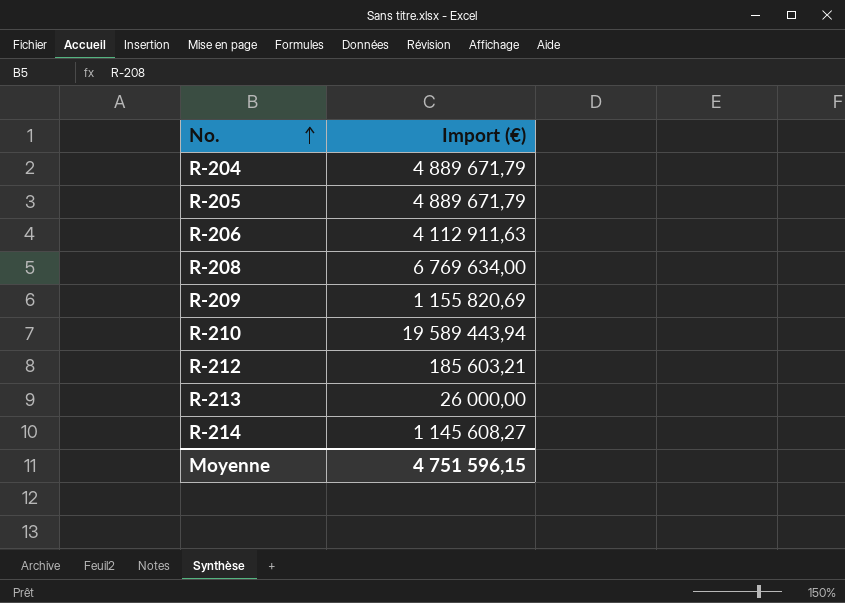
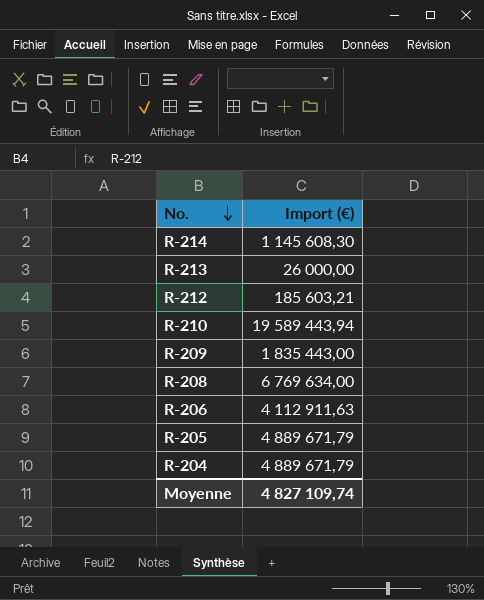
row order: No. ascending -> No. descending
R-214 | Import (€): 1 145 608,27 -> 1 145 608,30
R-209 | Import (€): 1 155 820,69 -> 1 835 443,00
Moyenne | Import (€): 4 751 596,15 -> 4 827 109,74

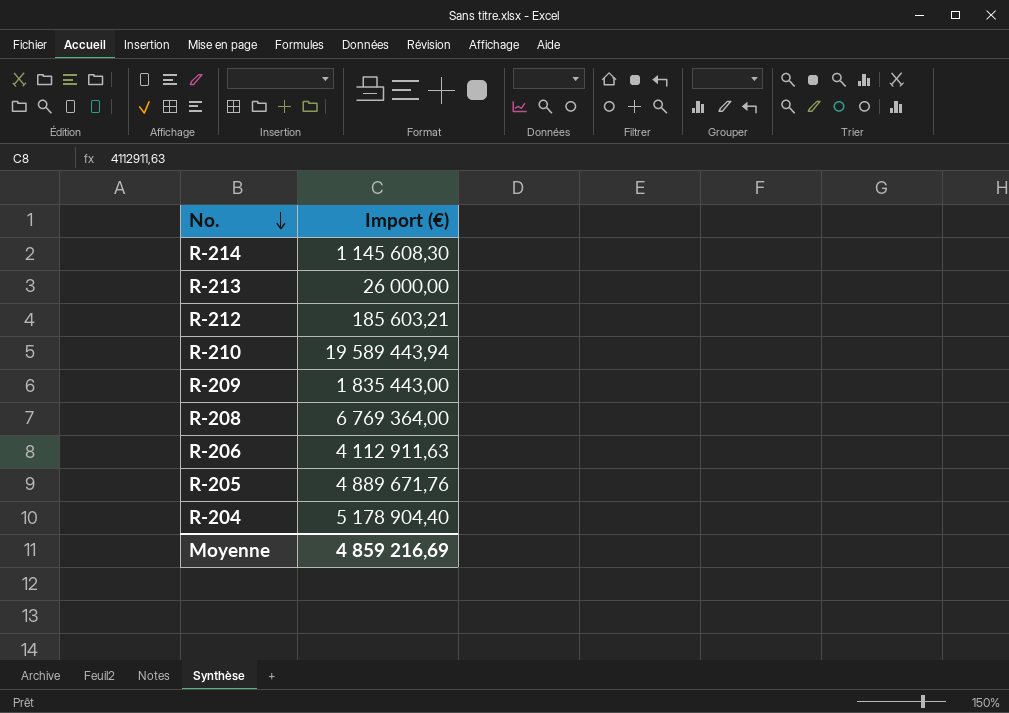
R-208 | Import (€): 6 769 634,00 -> 6 769 364,00
R-205 | Import (€): 4 889 671,79 -> 4 889 671,76
R-204 | Import (€): 4 889 671,79 -> 5 178 904,40
Moyenne | Import (€): 4 827 109,74 -> 4 859 216,69

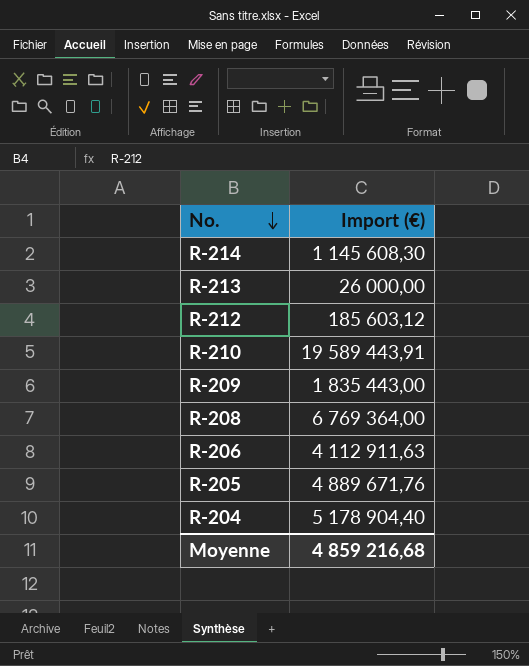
R-212 | Import (€): 185 603,21 -> 185 603,12
R-210 | Import (€): 19 589 443,94 -> 19 589 443,91
Moyenne | Import (€): 4 859 216,69 -> 4 859 216,68

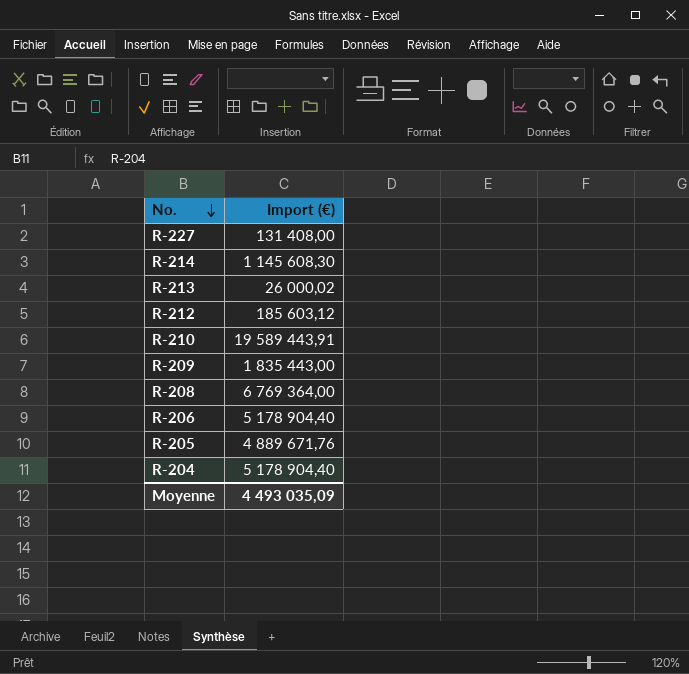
row R-227: none -> 131 408,00
R-213 | Import (€): 26 000,00 -> 26 000,02
R-206 | Import (€): 4 112 911,63 -> 5 178 904,40
Moyenne | Import (€): 4 859 216,68 -> 4 493 035,09

